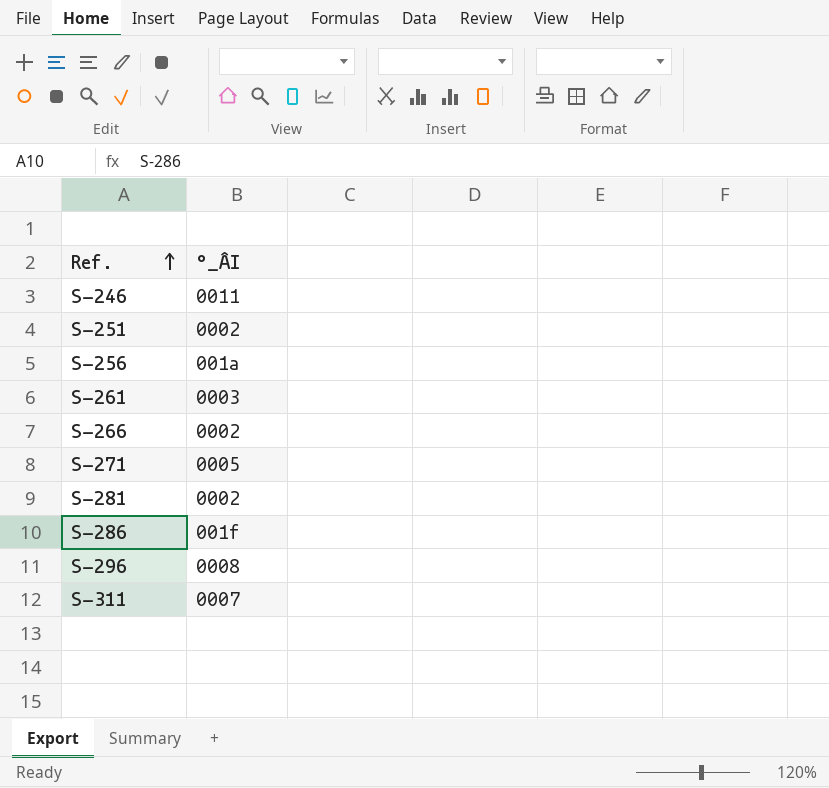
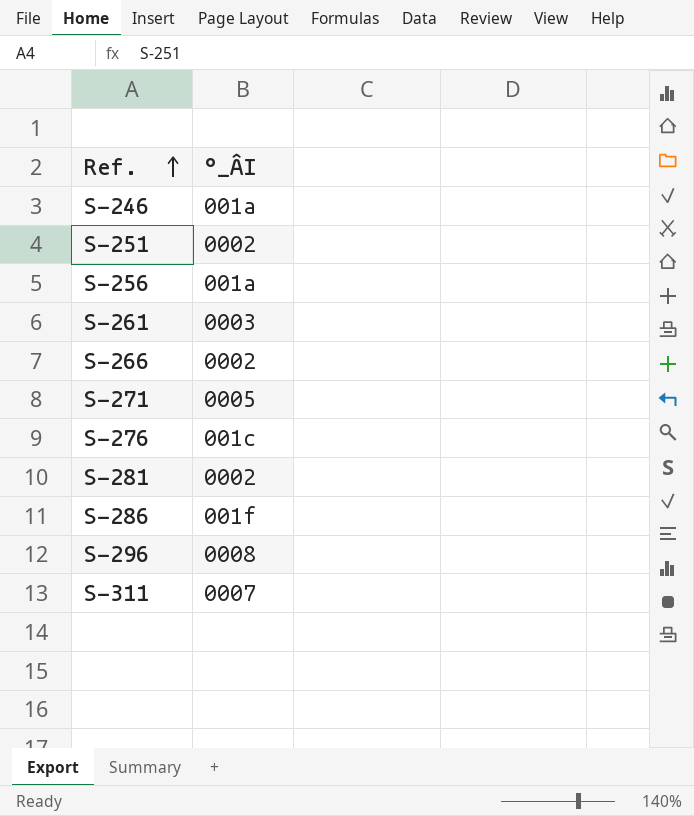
S-246 | °_ÂI: 0011 -> 001a
row S-276: none -> 001c

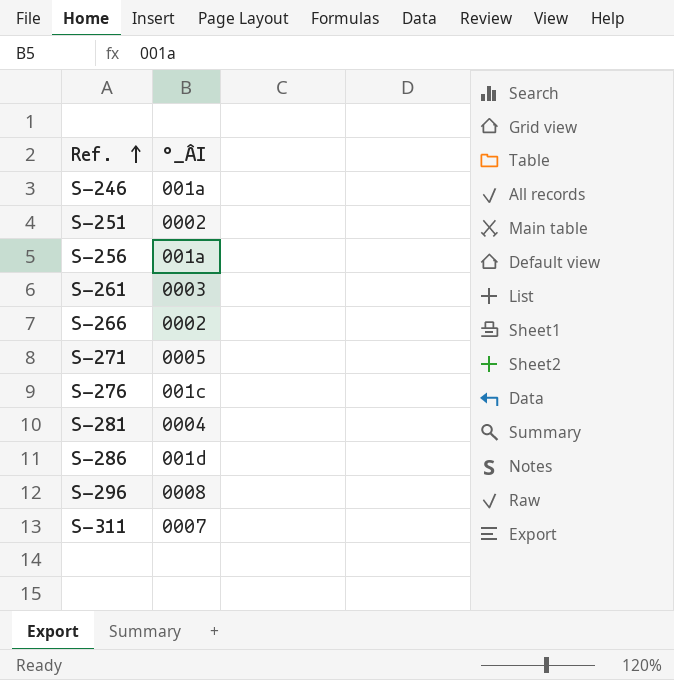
S-281 | °_ÂI: 0002 -> 0004
S-286 | °_ÂI: 001f -> 001d

